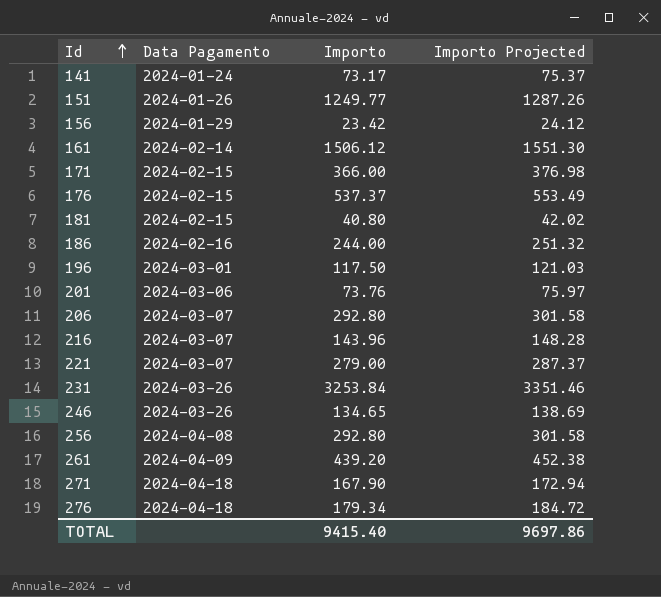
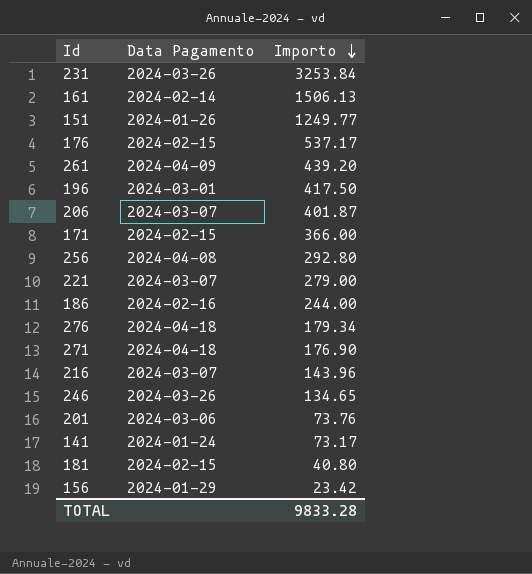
row order: Id ascending -> Importo descending
column Importo Projected | formula: [Importo] * 1.03 -> none
161 | Importo: 1506.12 -> 1506.13
176 | Importo: 537.37 -> 537.17
196 | Importo: 117.50 -> 417.50
206 | Importo: 292.80 -> 401.87
271 | Importo: 167.90 -> 176.90
TOTAL | Importo: 9415.40 -> 9833.28

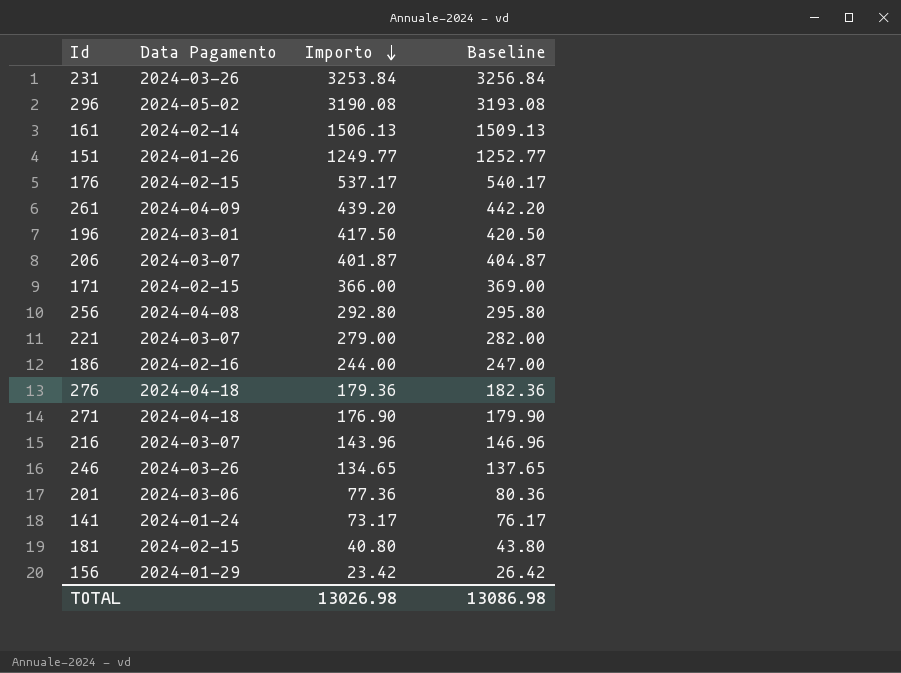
column Baseline | formula: none -> [Importo] + 3
row 296: none -> 2024-05-02 | 3190.08 | 3193.08
276 | Importo: 179.34 -> 179.36
201 | Importo: 73.76 -> 77.36
TOTAL | Importo: 9833.28 -> 13026.98

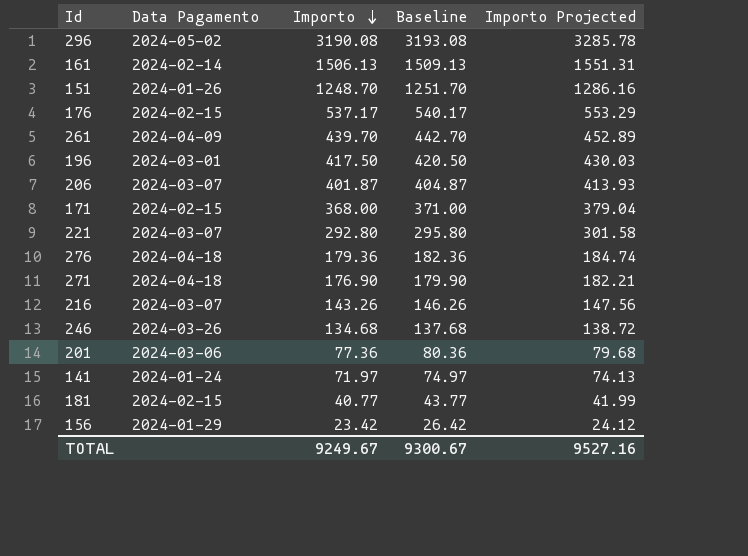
column Importo Projected | formula: none -> [Importo] * 1.03
row 231: 2024-03-26 | 3253.84 | 3256.84 -> none
row 256: 2024-04-08 | 292.80 | 295.80 -> none
row 186: 2024-02-16 | 244.00 | 247.00 -> none
151 | Importo: 1249.77 -> 1248.70
151 | Baseline: 1252.77 -> 1251.70
261 | Importo: 439.20 -> 439.70
261 | Baseline: 442.20 -> 442.70
171 | Importo: 366.00 -> 368.00
171 | Baseline: 369.00 -> 371.00
221 | Importo: 279.00 -> 292.80
221 | Baseline: 282.00 -> 295.80
216 | Importo: 143.96 -> 143.26
216 | Baseline: 146.96 -> 146.26
246 | Importo: 134.65 -> 134.68
246 | Baseline: 137.65 -> 137.68
141 | Importo: 73.17 -> 71.97
141 | Baseline: 76.17 -> 74.97
181 | Importo: 40.80 -> 40.77
181 | Baseline: 43.80 -> 43.77
TOTAL | Importo: 13026.98 -> 9249.67
TOTAL | Baseline: 13086.98 -> 9300.67

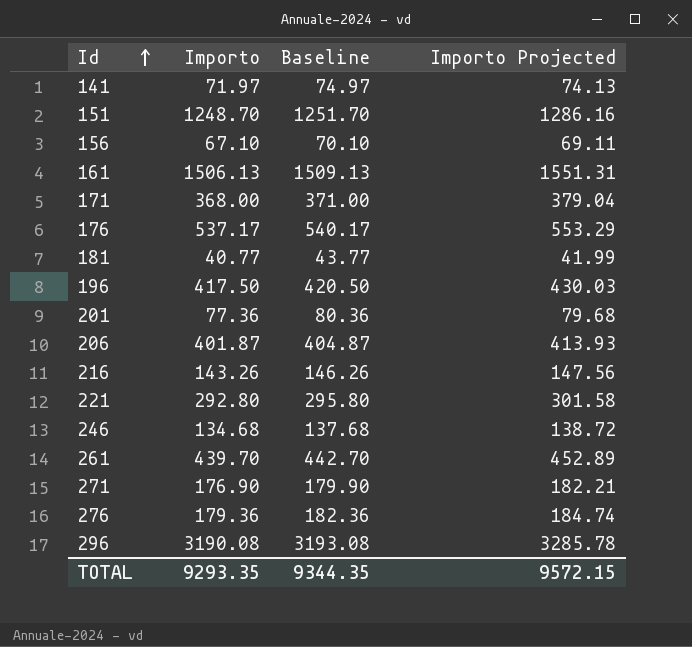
row order: Importo descending -> Id ascending
column Data Pagamento | position: 2 -> none
156 | Importo: 23.42 -> 67.10
156 | Baseline: 26.42 -> 70.10
156 | Importo Projected: 24.12 -> 69.11
TOTAL | Importo: 9249.67 -> 9293.35
TOTAL | Baseline: 9300.67 -> 9344.35
TOTAL | Importo Projected: 9527.16 -> 9572.15

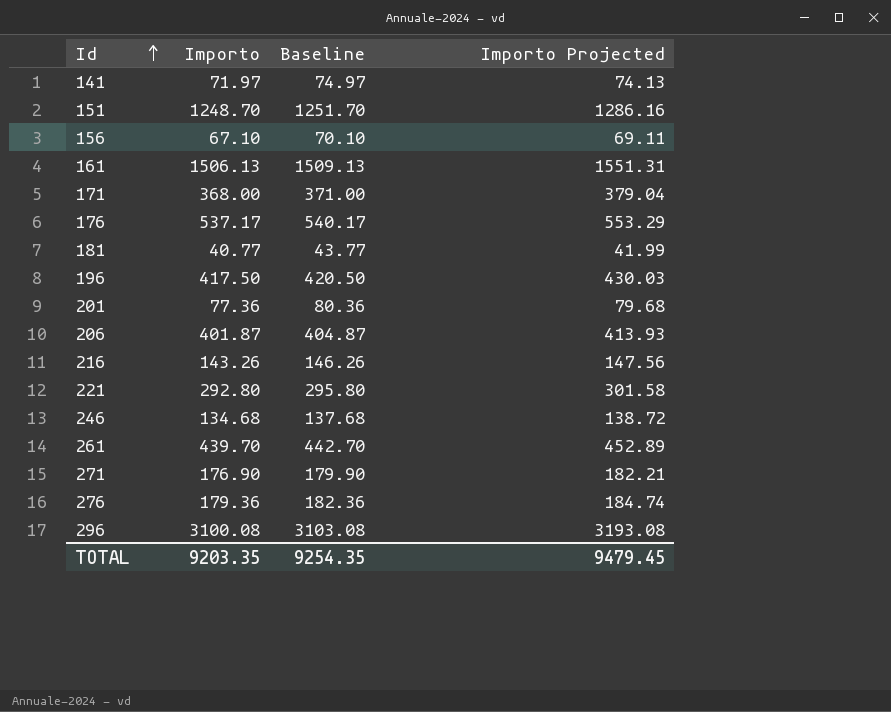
296 | Importo: 3190.08 -> 3100.08
296 | Baseline: 3193.08 -> 3103.08
296 | Importo Projected: 3285.78 -> 3193.08
TOTAL | Importo: 9293.35 -> 9203.35
TOTAL | Baseline: 9344.35 -> 9254.35
TOTAL | Importo Projected: 9572.15 -> 9479.45

